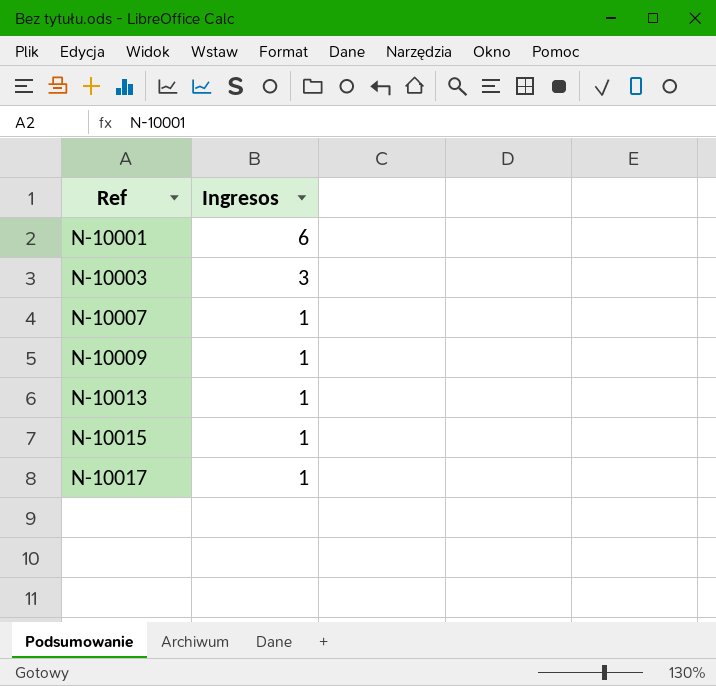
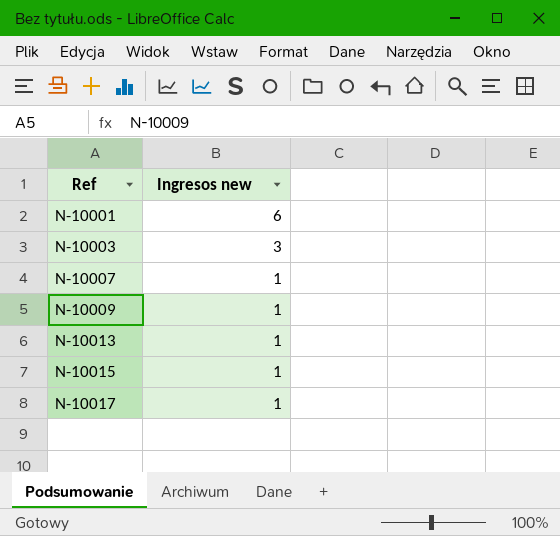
column name: Ingresos -> Ingresos new

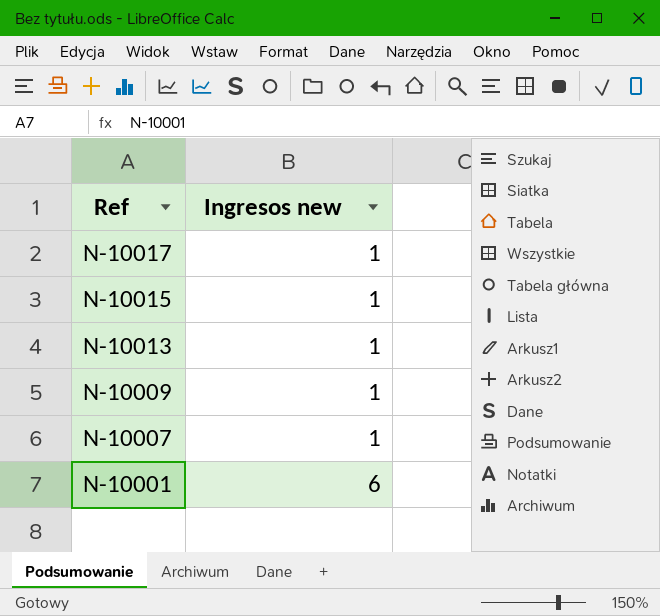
row order: Ref ascending -> Ref descending
row N-10003: 3 -> none

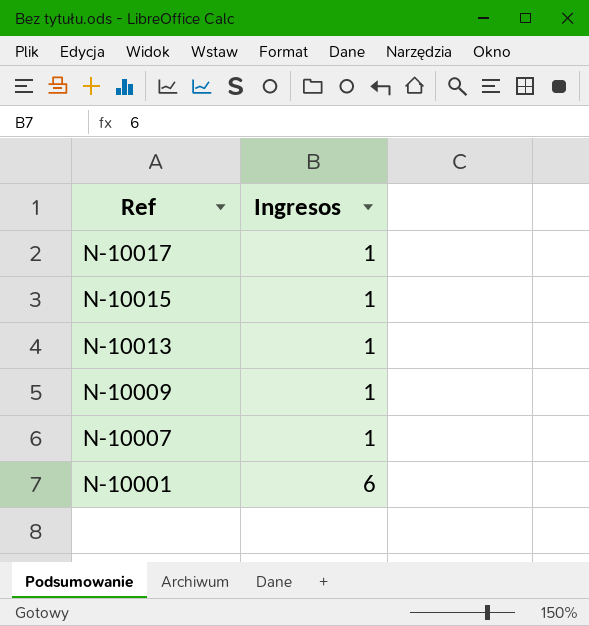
column name: Ingresos new -> Ingresos

